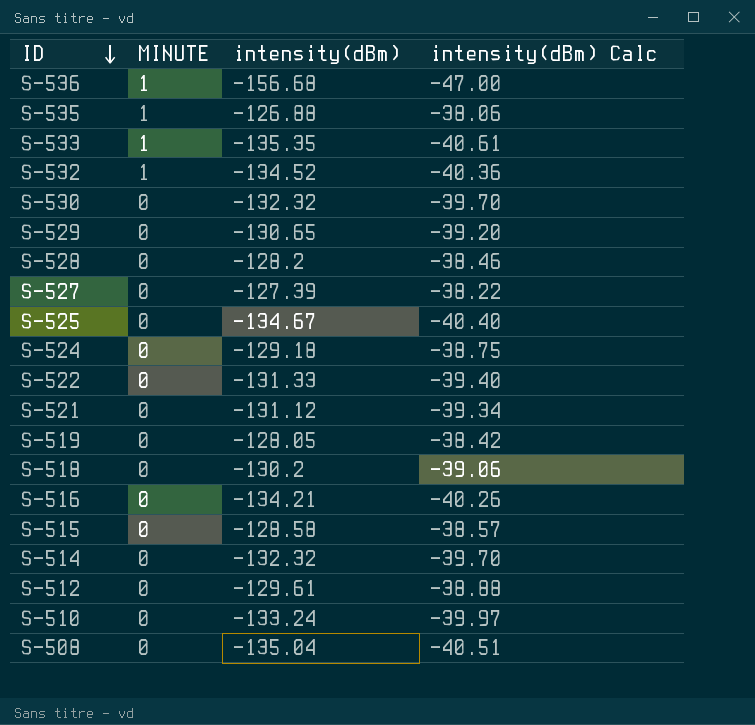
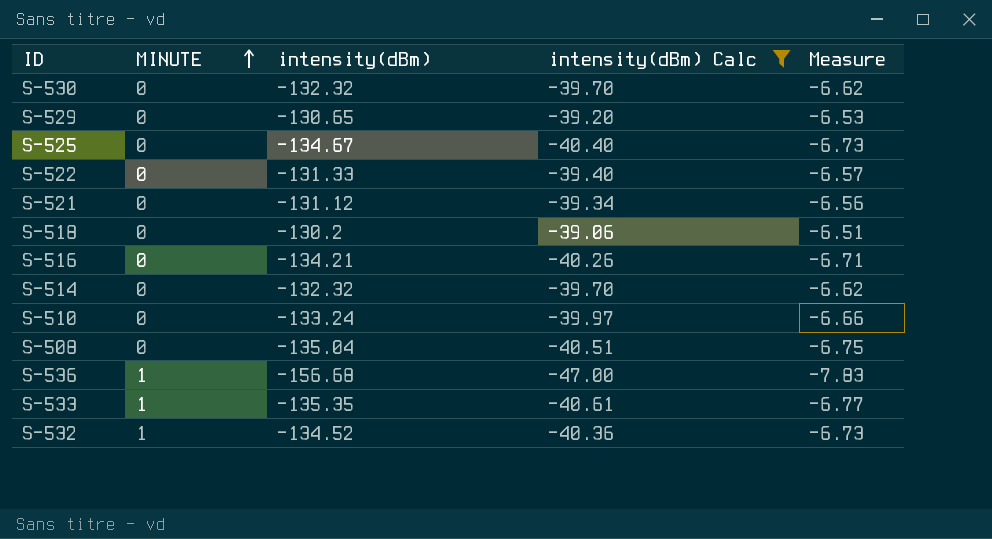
filter: none -> intensity(dBm) Calc <= -39.06
row order: ID descending -> MINUTE ascending
column Measure | formula: none -> [intensity(dBm)] * 0.05

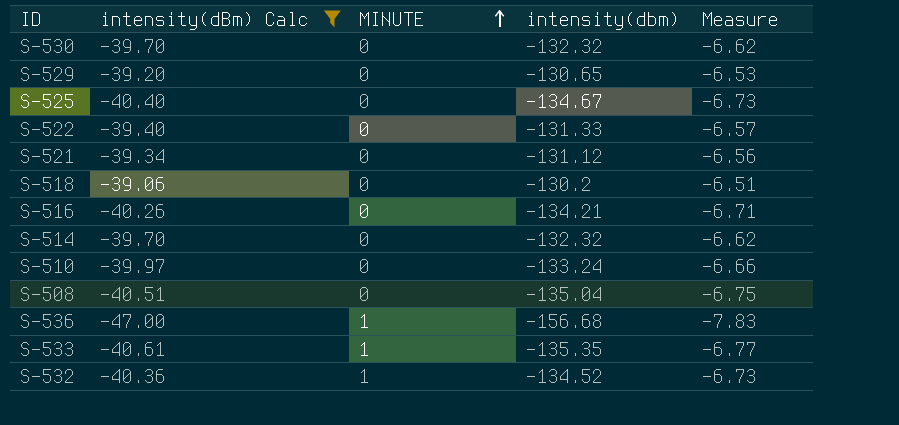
column intensity(dBm) Calc | position: 4 -> 2
column name: intensity(dBm) -> intensity(dbm)

